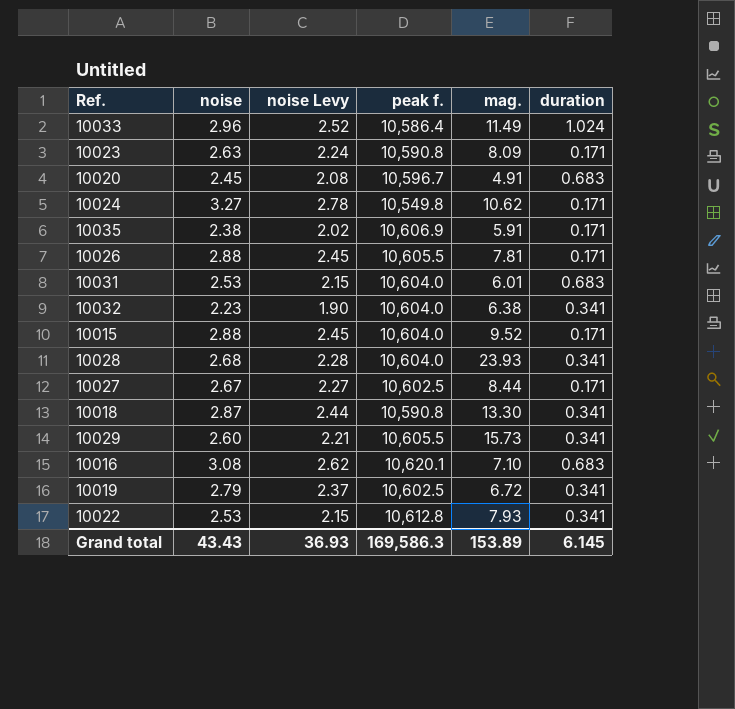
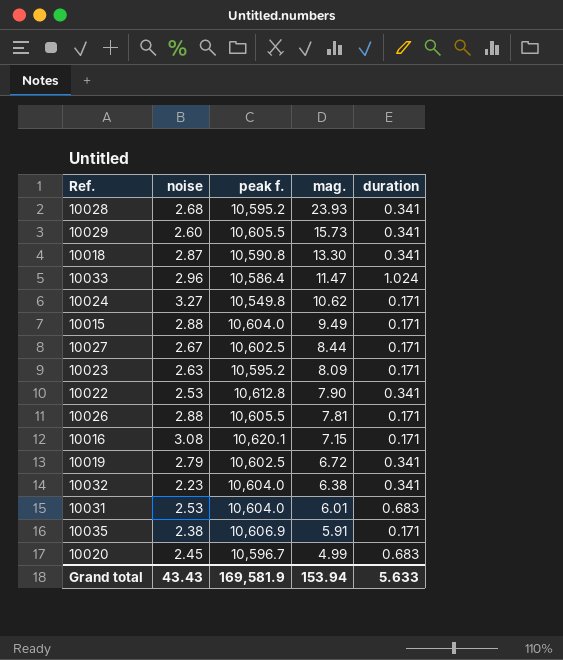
row order: none -> mag. descending
column noise Levy | formula: [noise] * 0.85 -> none
10028 | peak f.: 10,604.0 -> 10,595.2
10033 | mag.: 11.49 -> 11.47
10015 | mag.: 9.52 -> 9.49
10023 | peak f.: 10,590.8 -> 10,595.2
10022 | mag.: 7.93 -> 7.90
10016 | mag.: 7.10 -> 7.15
10016 | duration: 0.683 -> 0.171
10020 | mag.: 4.91 -> 4.99
Grand total | peak f.: 169,586.3 -> 169,581.9
Grand total | mag.: 153.89 -> 153.94
Grand total | duration: 6.145 -> 5.633

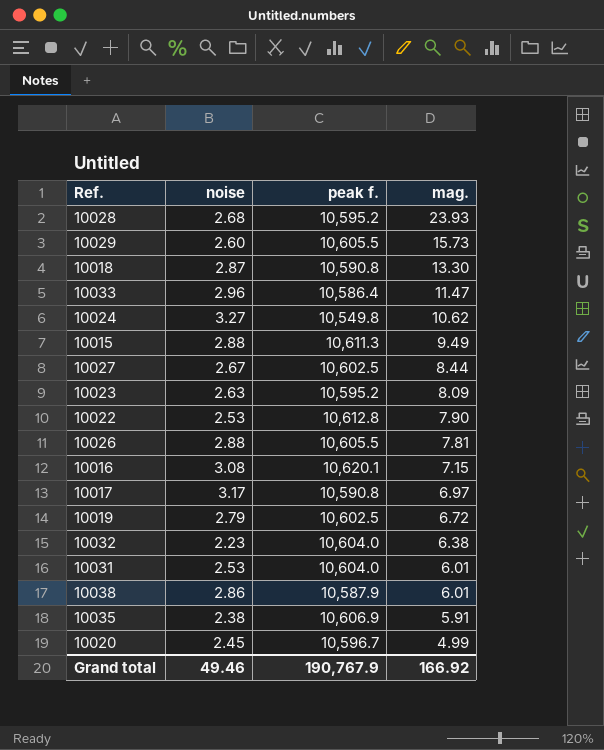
column duration | position: 5 -> none
10015 | peak f.: 10,604.0 -> 10,611.3
row 10017: none -> 3.17 | 10,590.8 | 6.97
row 10038: none -> 2.86 | 10,587.9 | 6.01
Grand total | noise: 43.43 -> 49.46
Grand total | peak f.: 169,581.9 -> 190,767.9
Grand total | mag.: 153.94 -> 166.92

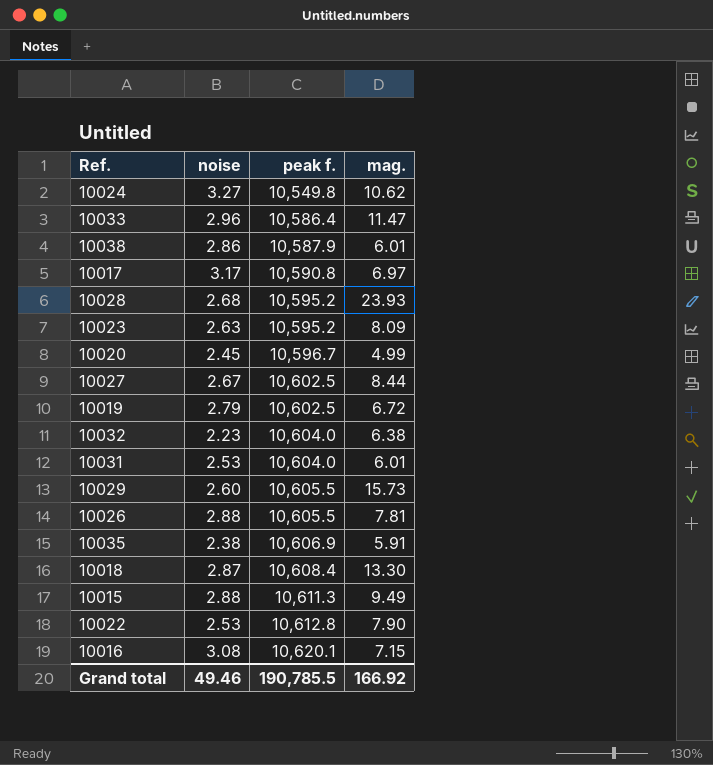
row order: mag. descending -> peak f. ascending
10018 | peak f.: 10,590.8 -> 10,608.4
Grand total | peak f.: 190,767.9 -> 190,785.5

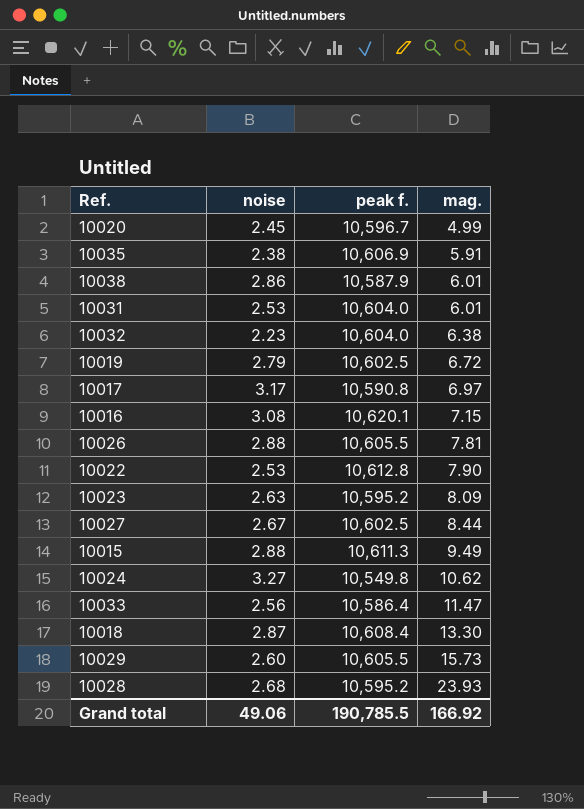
row order: peak f. ascending -> mag. ascending
10033 | noise: 2.96 -> 2.56
Grand total | noise: 49.46 -> 49.06

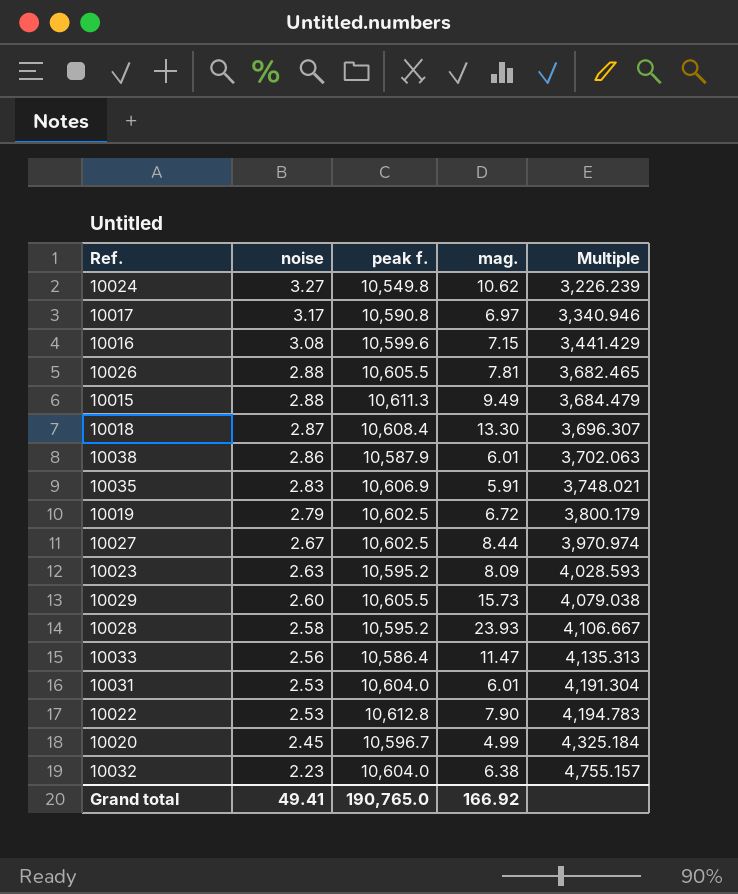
row order: mag. ascending -> noise descending
column Multiple | formula: none -> [peak f.] / [noise]
10016 | peak f.: 10,620.1 -> 10,599.6
10035 | noise: 2.38 -> 2.83
10028 | noise: 2.68 -> 2.58
Grand total | noise: 49.06 -> 49.41
Grand total | peak f.: 190,785.5 -> 190,765.0

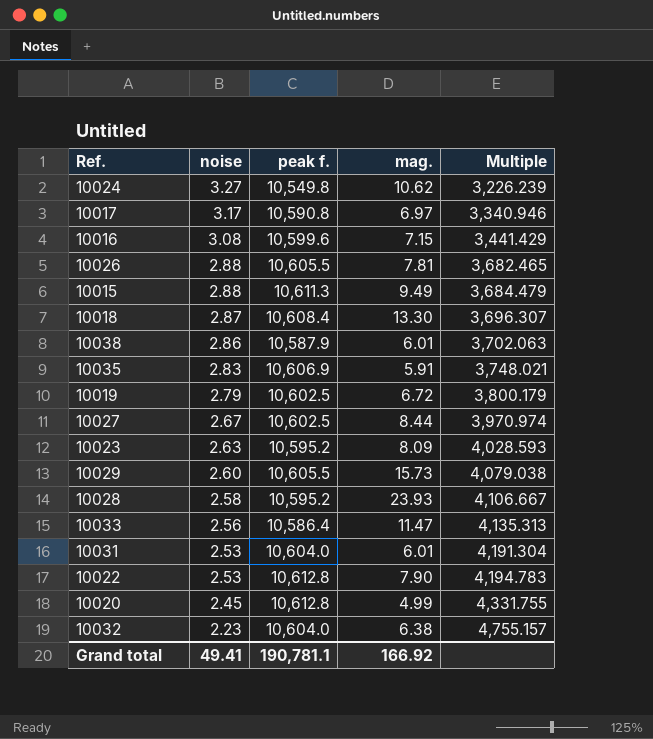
10020 | peak f.: 10,596.7 -> 10,612.8
10020 | Multiple: 4,325.184 -> 4,331.755
Grand total | peak f.: 190,765.0 -> 190,781.1

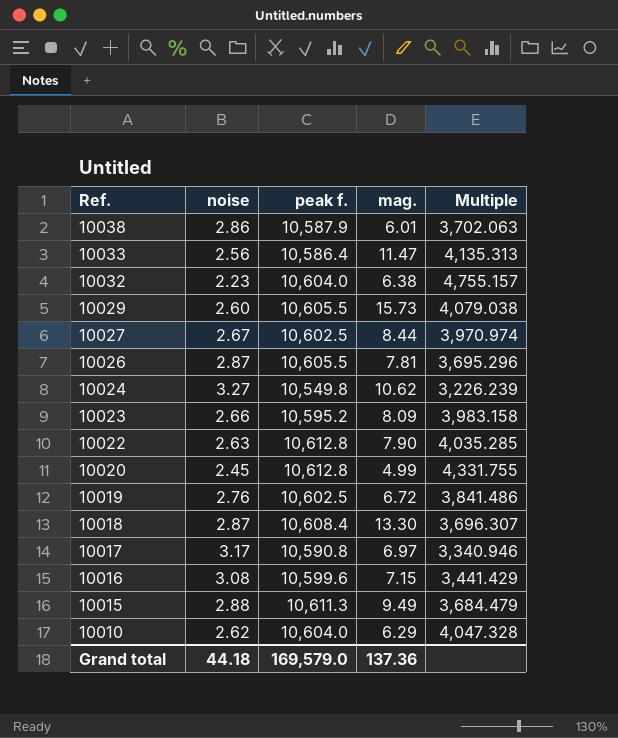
row order: noise descending -> Ref. descending
row 10035: 2.83 | 10,606.9 | 5.91 | 3,748.021 -> none
row 10028: 2.58 | 10,595.2 | 23.93 | 4,106.667 -> none
row 10031: 2.53 | 10,604.0 | 6.01 | 4,191.304 -> none
10026 | noise: 2.88 -> 2.87
10026 | Multiple: 3,682.465 -> 3,695.296
10023 | noise: 2.63 -> 2.66
10023 | Multiple: 4,028.593 -> 3,983.158
10022 | noise: 2.53 -> 2.63
10022 | Multiple: 4,194.783 -> 4,035.285
10019 | noise: 2.79 -> 2.76
10019 | Multiple: 3,800.179 -> 3,841.486
row 10010: none -> 2.62 | 10,604.0 | 6.29 | 4,047.328
Grand total | noise: 49.41 -> 44.18
Grand total | peak f.: 190,781.1 -> 169,579.0
Grand total | mag.: 166.92 -> 137.36

